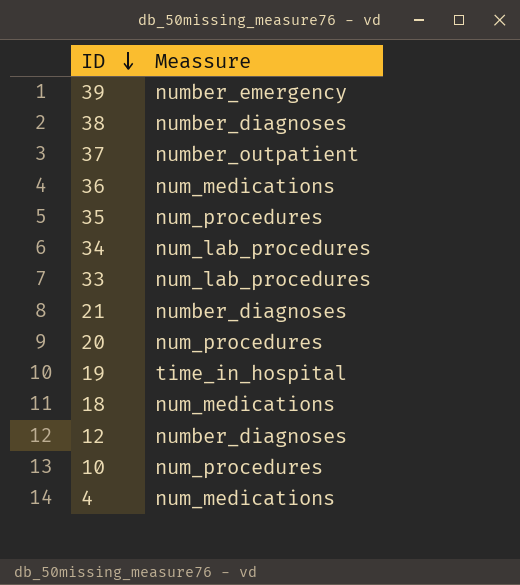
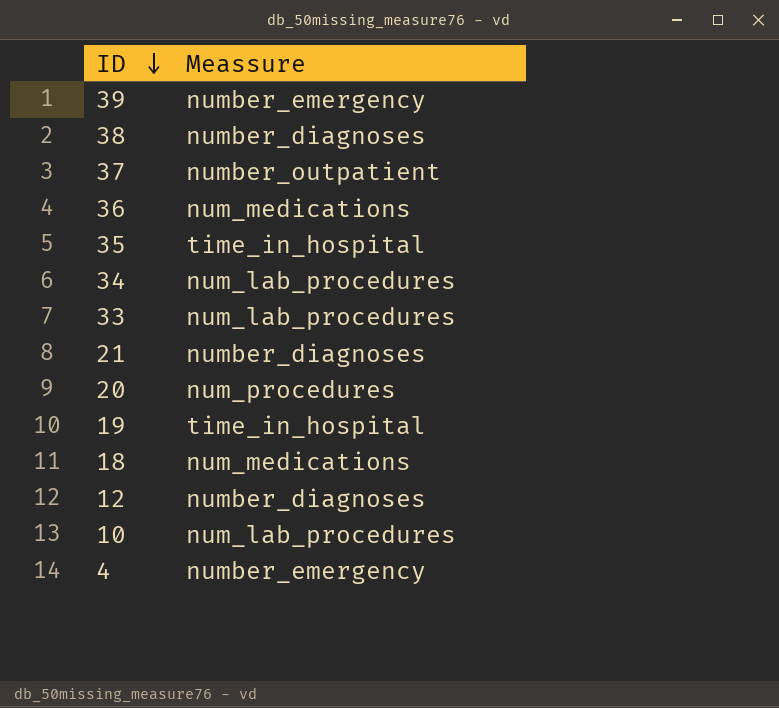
35 | Meassure: num_procedures -> time_in_hospital
10 | Meassure: num_procedures -> num_lab_procedures
4 | Meassure: num_medications -> number_emergency

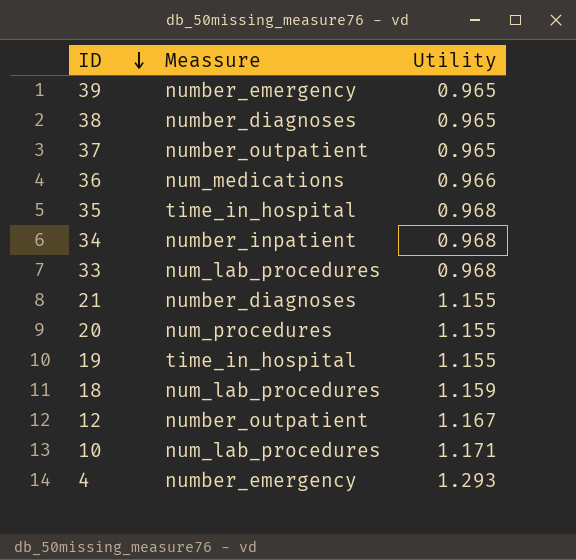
column Utility | position: none -> 3
34 | Meassure: num_lab_procedures -> number_inpatient
18 | Meassure: num_medications -> num_lab_procedures
12 | Meassure: number_diagnoses -> number_outpatient

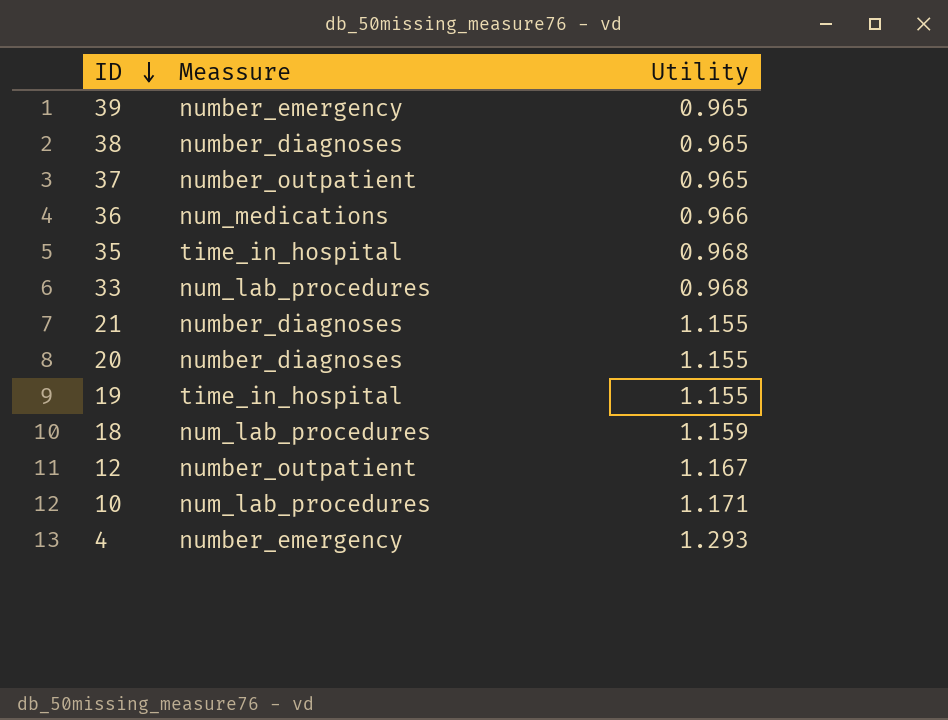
row 34: number_inpatient | 0.968 -> none
20 | Meassure: num_procedures -> number_diagnoses

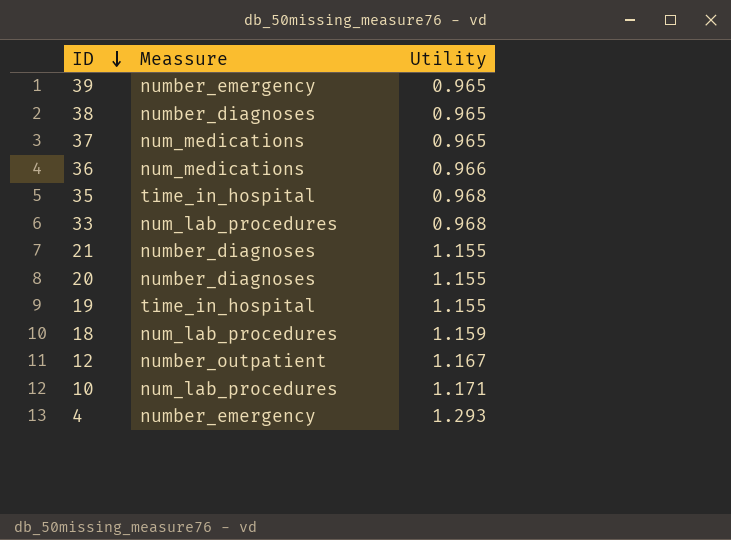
37 | Meassure: number_outpatient -> num_medications

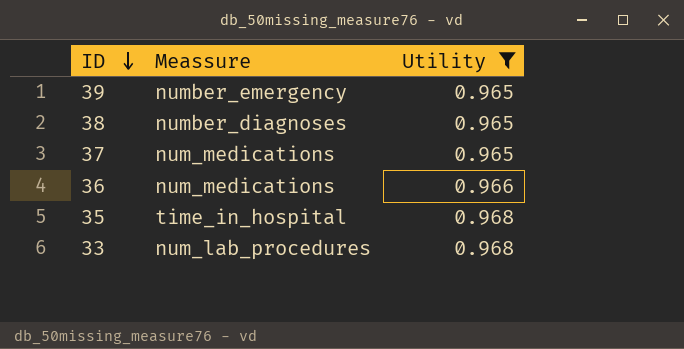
filter: none -> Utility <= 0.968

